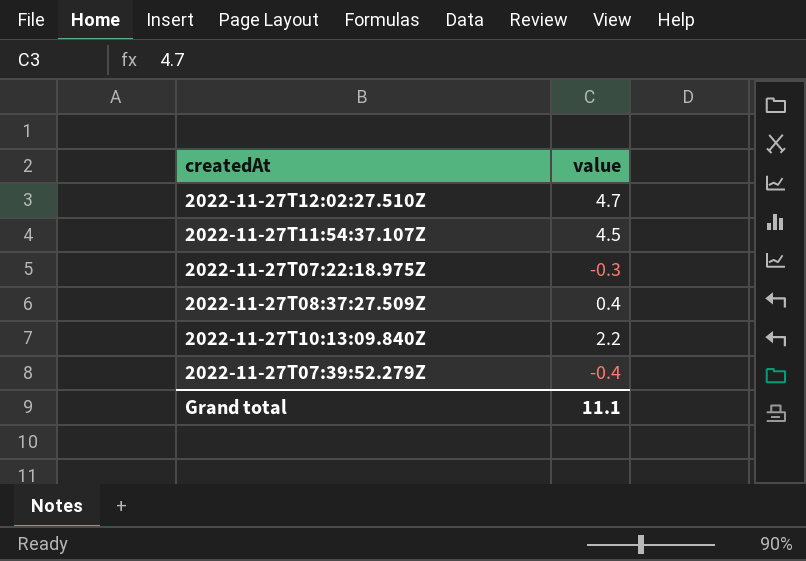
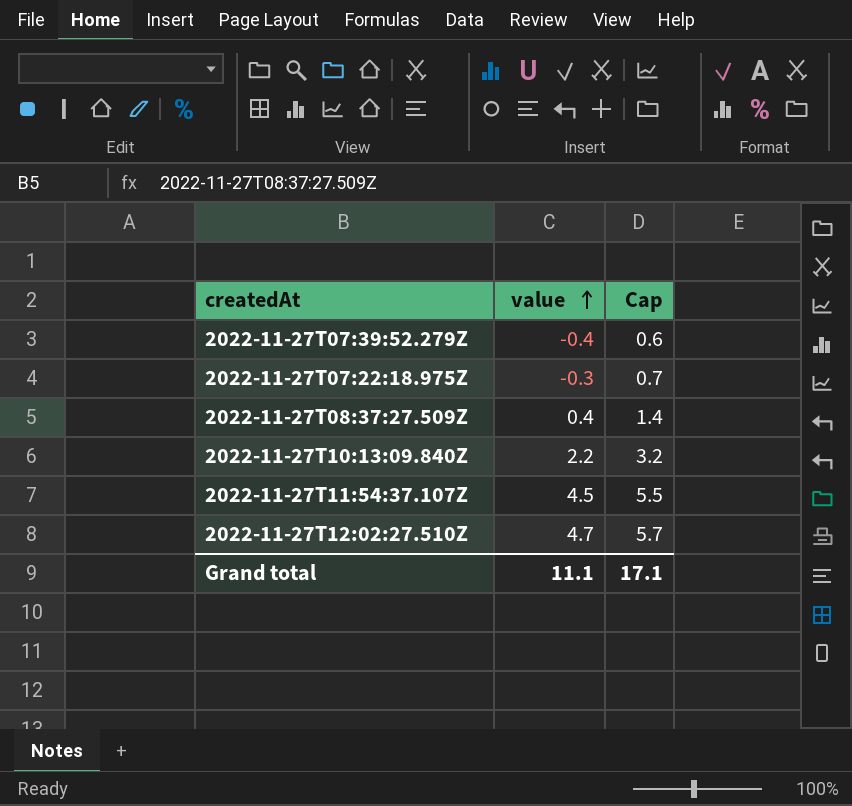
row order: none -> value ascending
column Cap | formula: none -> [value] + 1

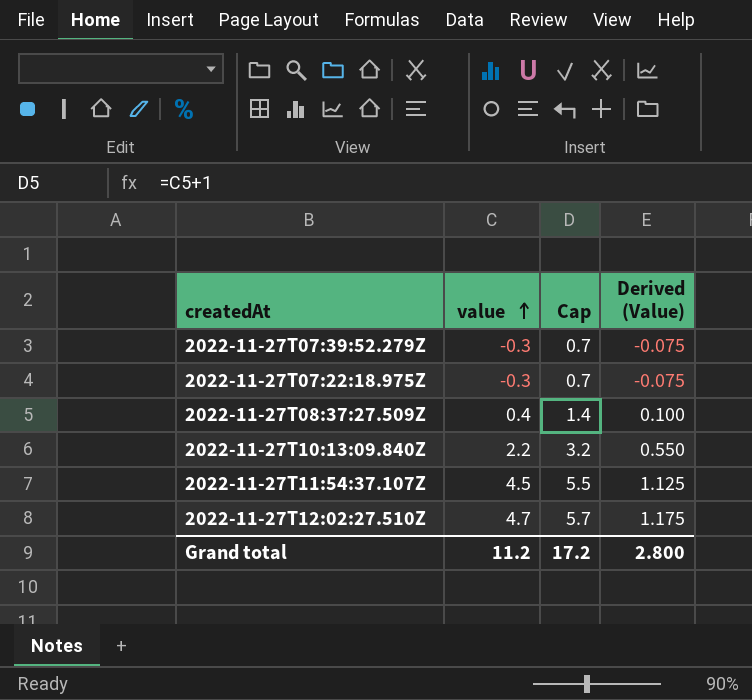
column Derived (Value) | formula: none -> [value] * 0.25
2022-11-27T07:39:52.279Z | value: -0.4 -> -0.3
2022-11-27T07:39:52.279Z | Cap: 0.6 -> 0.7
Grand total | value: 11.1 -> 11.2
Grand total | Cap: 17.1 -> 17.2

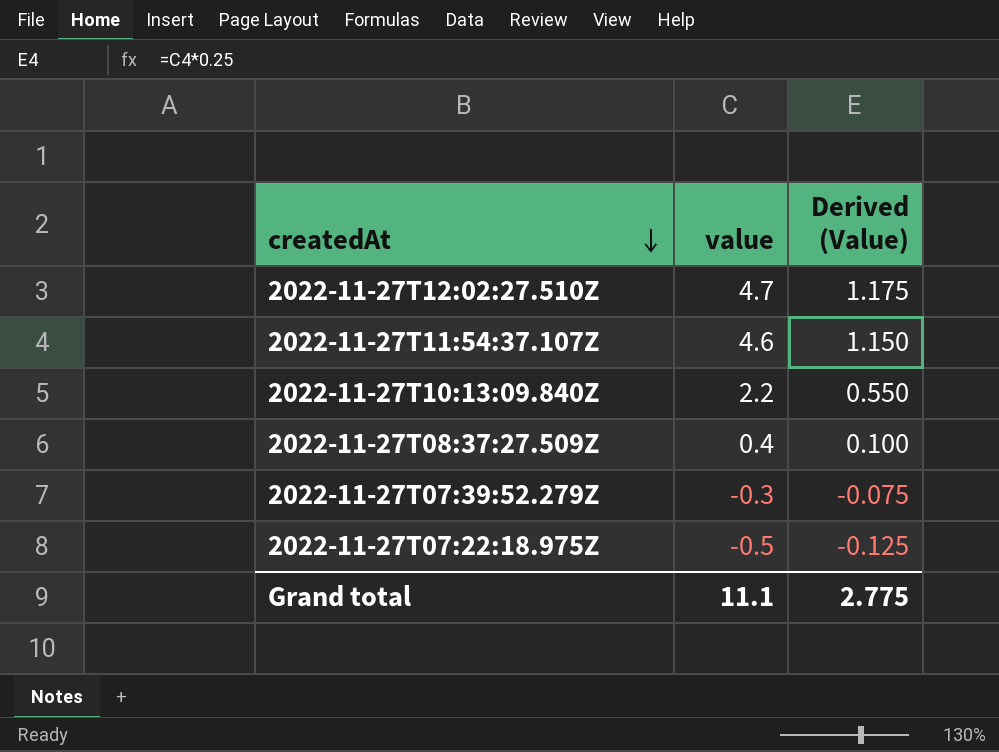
row order: value ascending -> createdAt descending
column Cap | formula: [value] + 1 -> none
2022-11-27T11:54:37.107Z | value: 4.5 -> 4.6
2022-11-27T11:54:37.107Z | Derived (Value): 1.125 -> 1.150
2022-11-27T07:22:18.975Z | value: -0.3 -> -0.5
2022-11-27T07:22:18.975Z | Derived (Value): -0.075 -> -0.125
Grand total | value: 11.2 -> 11.1
Grand total | Derived (Value): 2.800 -> 2.775

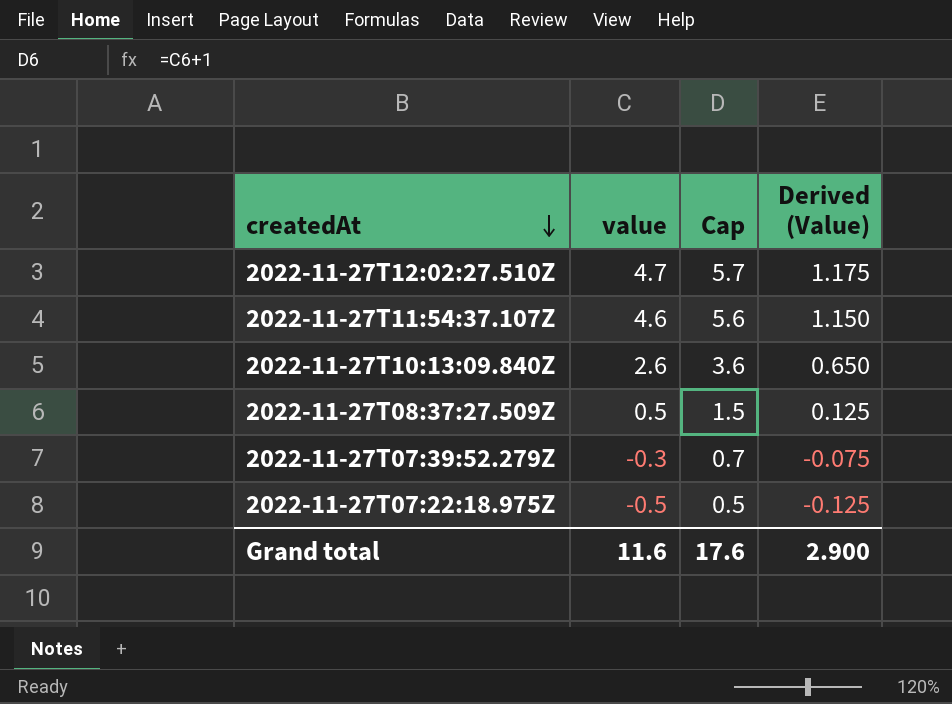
column Cap | formula: none -> [value] + 1
2022-11-27T10:13:09.840Z | value: 2.2 -> 2.6
2022-11-27T10:13:09.840Z | Derived (Value): 0.550 -> 0.650
2022-11-27T08:37:27.509Z | value: 0.4 -> 0.5
2022-11-27T08:37:27.509Z | Derived (Value): 0.100 -> 0.125
Grand total | value: 11.1 -> 11.6
Grand total | Derived (Value): 2.775 -> 2.900

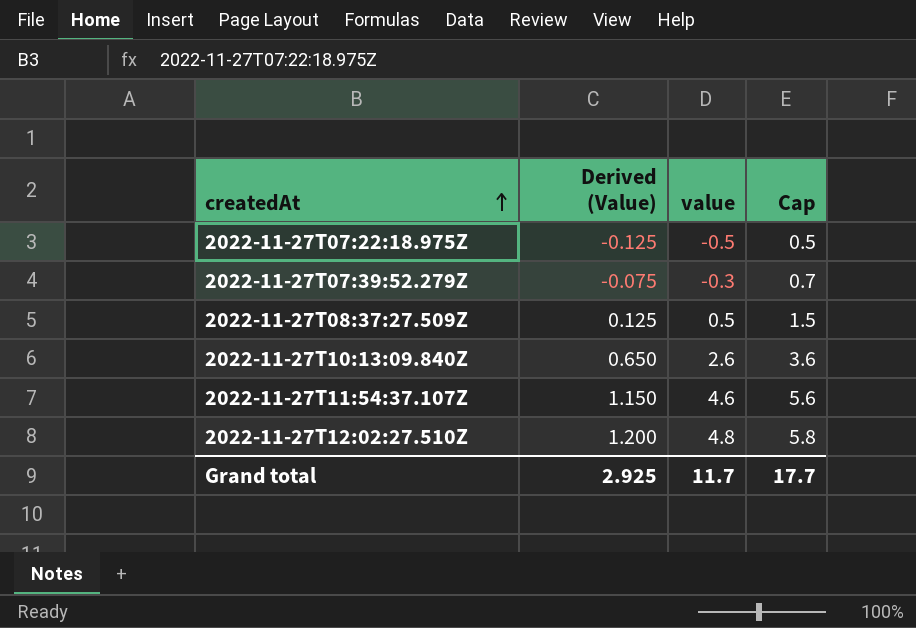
row order: createdAt descending -> createdAt ascending
column Derived (Value) | position: 4 -> 2
2022-11-27T12:02:27.510Z | Derived (Value): 1.175 -> 1.200
2022-11-27T12:02:27.510Z | value: 4.7 -> 4.8
2022-11-27T12:02:27.510Z | Cap: 5.7 -> 5.8
Grand total | Derived (Value): 2.900 -> 2.925
Grand total | value: 11.6 -> 11.7
Grand total | Cap: 17.6 -> 17.7

